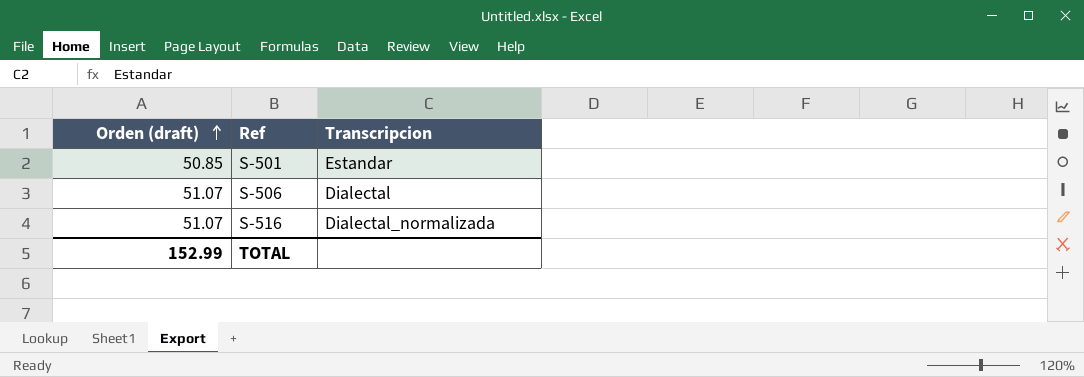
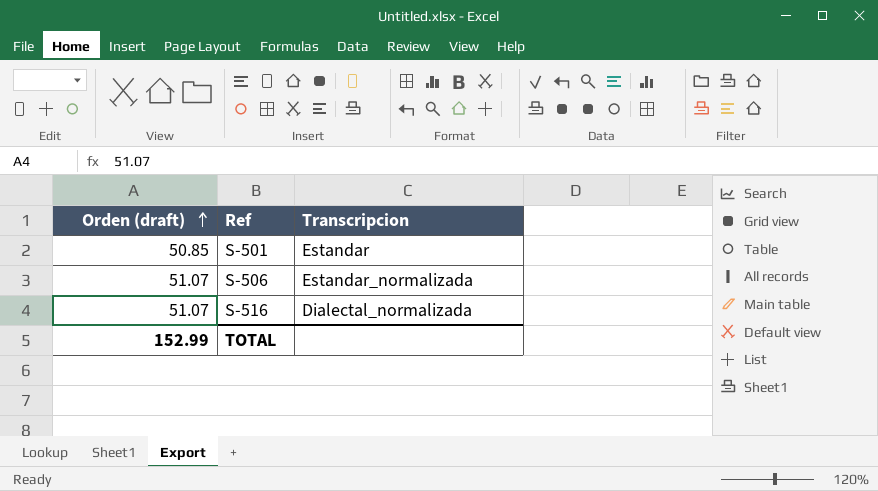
S-506 | Transcripcion: Dialectal -> Estandar_normalizada

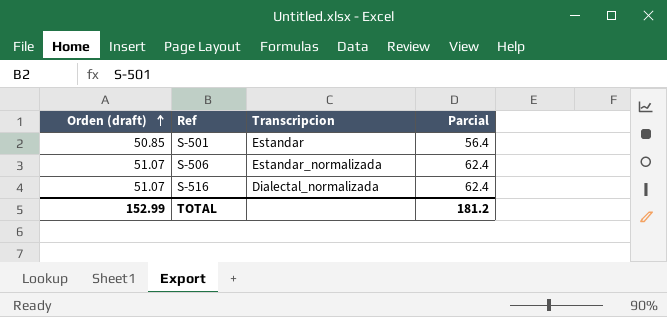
column Parcial | position: none -> 4

